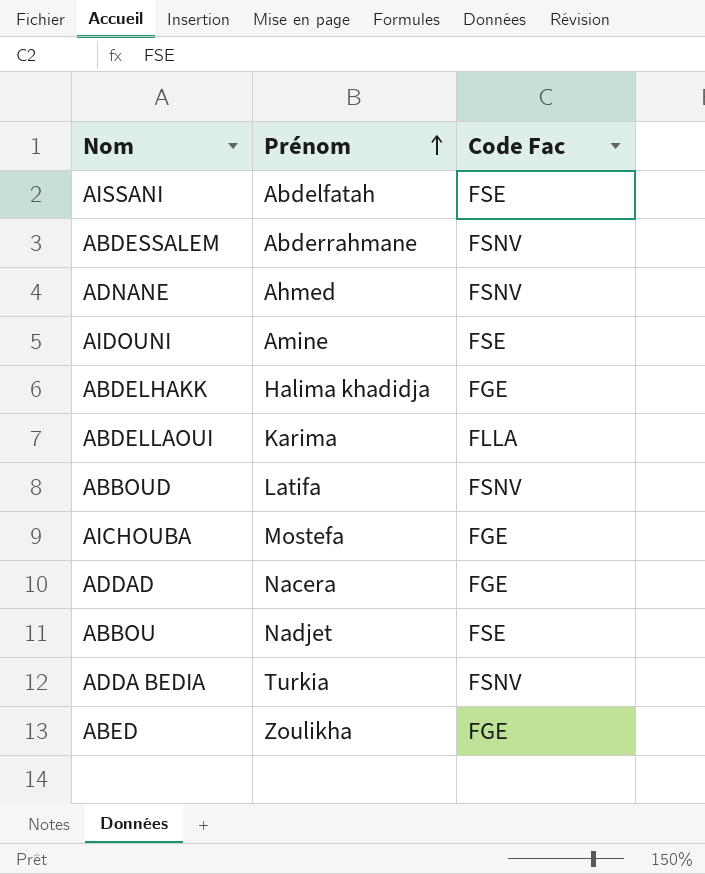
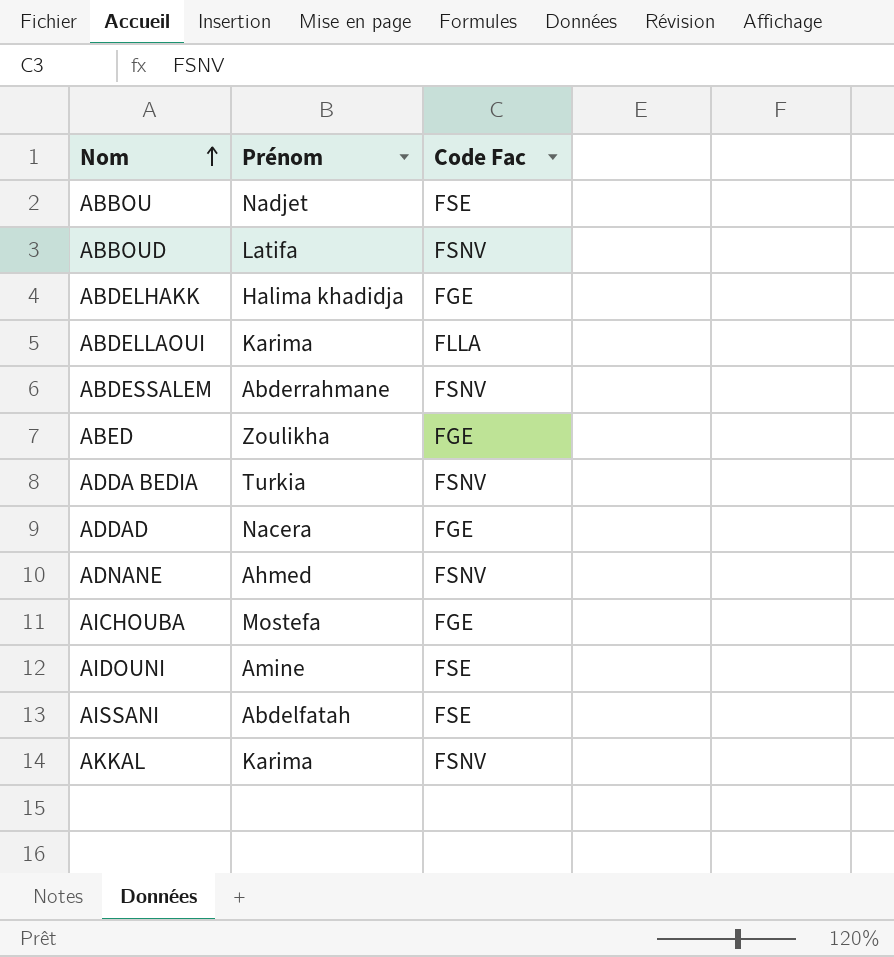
row order: Prénom ascending -> Nom ascending
row AKKAL: none -> Karima | FSNV

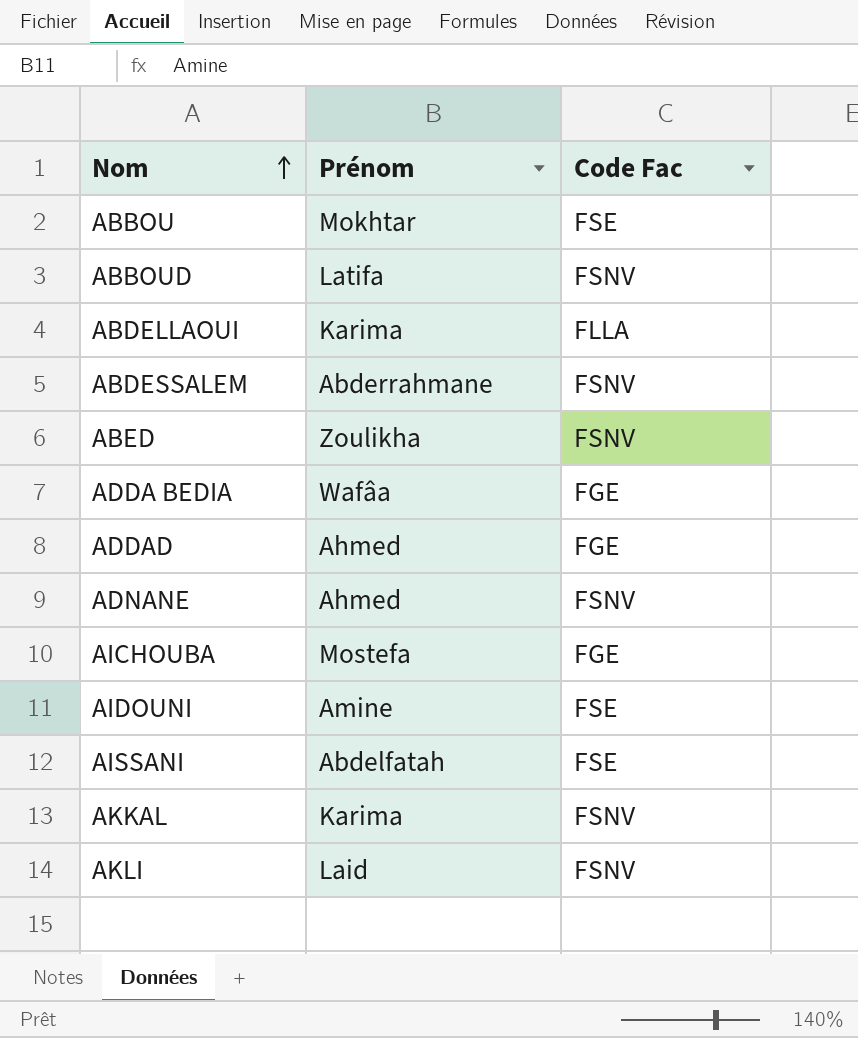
row ABDELHAKK: Halima khadidja | FGE -> none
ABBOU | Prénom: Nadjet -> Mokhtar
ABED | Code Fac: FGE -> FSNV
ADDA BEDIA | Prénom: Turkia -> Wafâa
ADDA BEDIA | Code Fac: FSNV -> FGE
ADDAD | Prénom: Nacera -> Ahmed
row AKLI: none -> Laid | FSNV

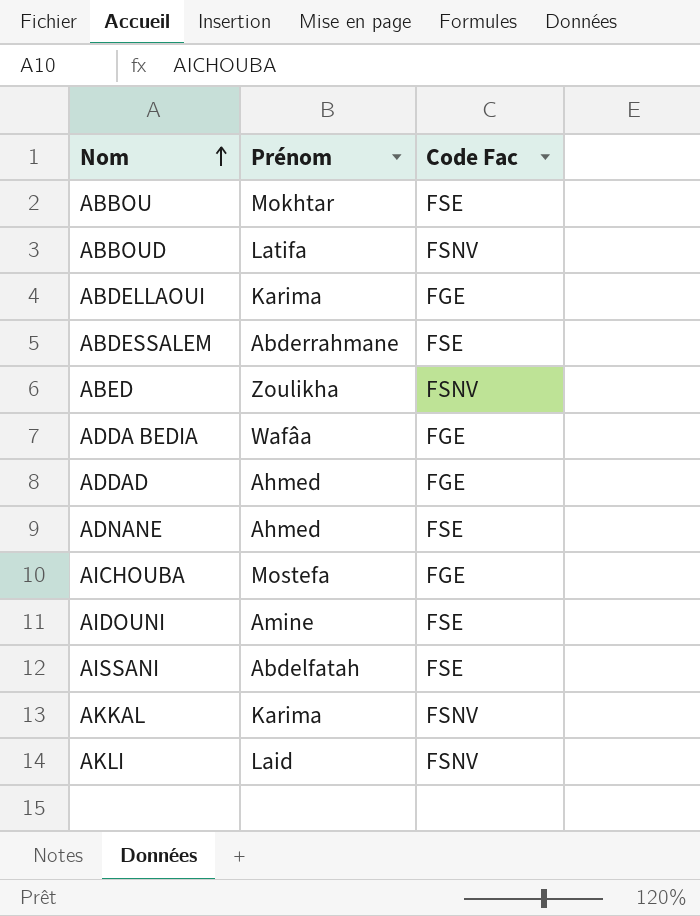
ABDELLAOUI | Code Fac: FLLA -> FGE
ABDESSALEM | Code Fac: FSNV -> FSE
ADNANE | Code Fac: FSNV -> FSE

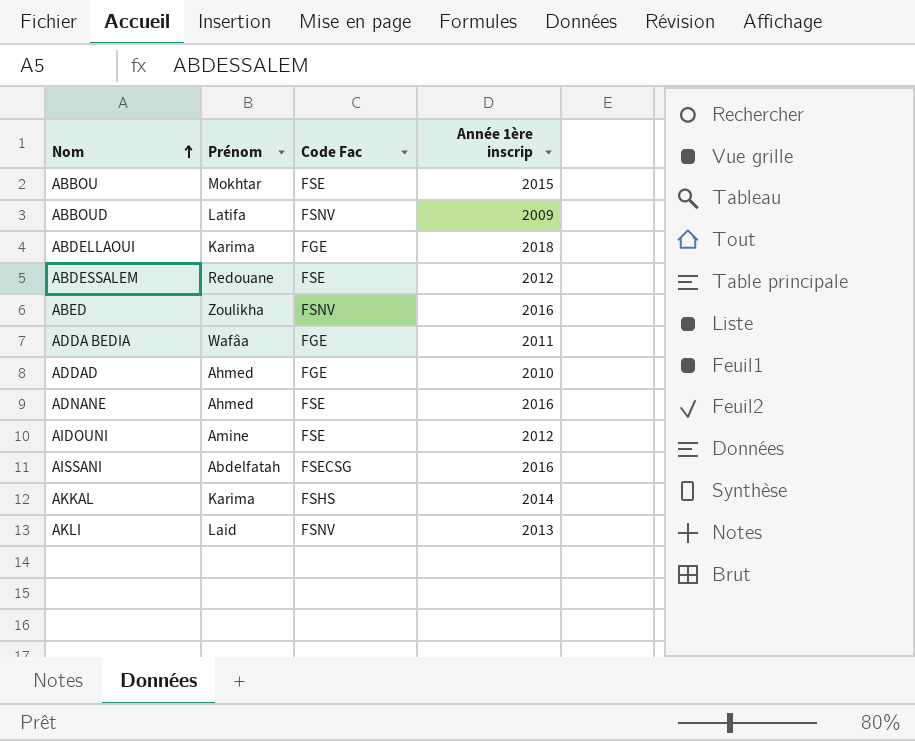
column Année 1ère inscrip | position: none -> 4
row AICHOUBA: Mostefa | FGE -> none
ABDESSALEM | Prénom: Abderrahmane -> Redouane
AISSANI | Code Fac: FSE -> FSECSG
AKKAL | Code Fac: FSNV -> FSHS

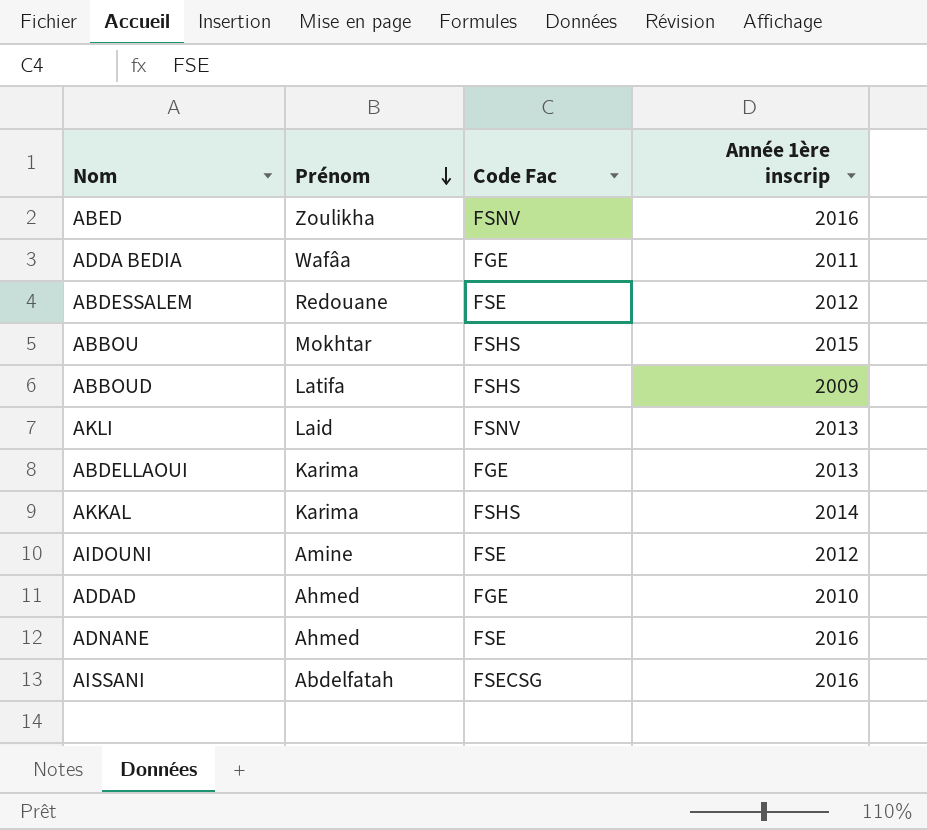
row order: Nom ascending -> Prénom descending
ABBOU | Code Fac: FSE -> FSHS
ABBOUD | Code Fac: FSNV -> FSHS
ABDELLAOUI | Année 1ère inscrip: 2018 -> 2013

